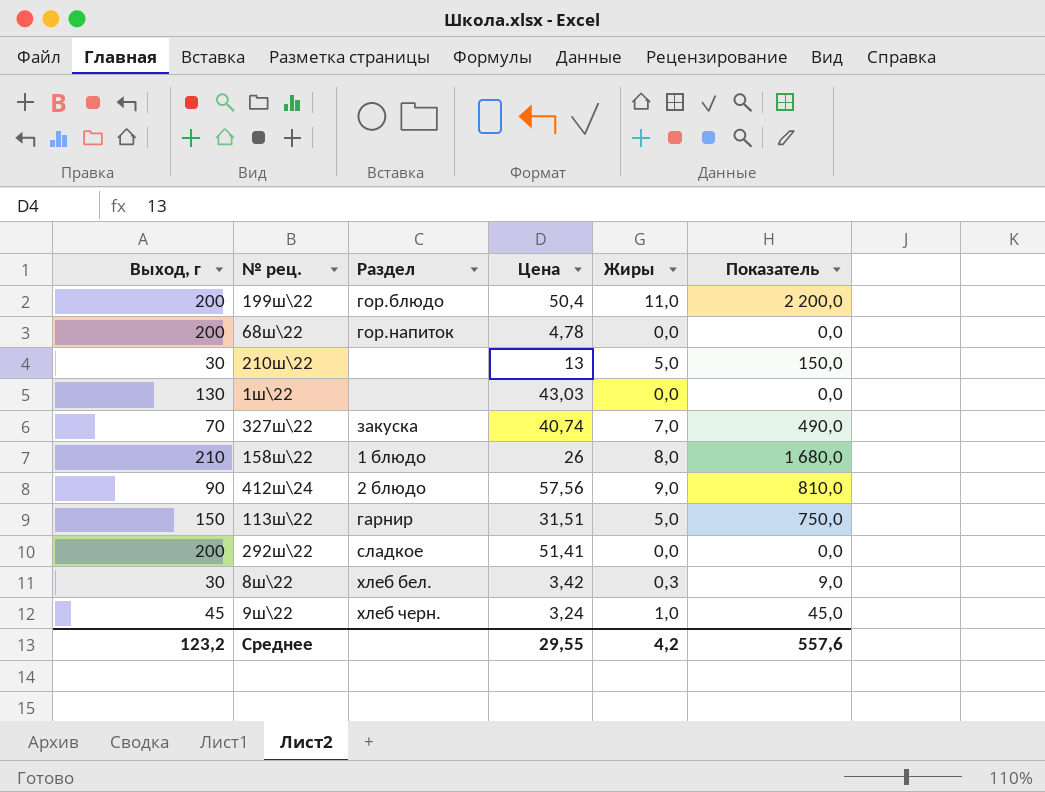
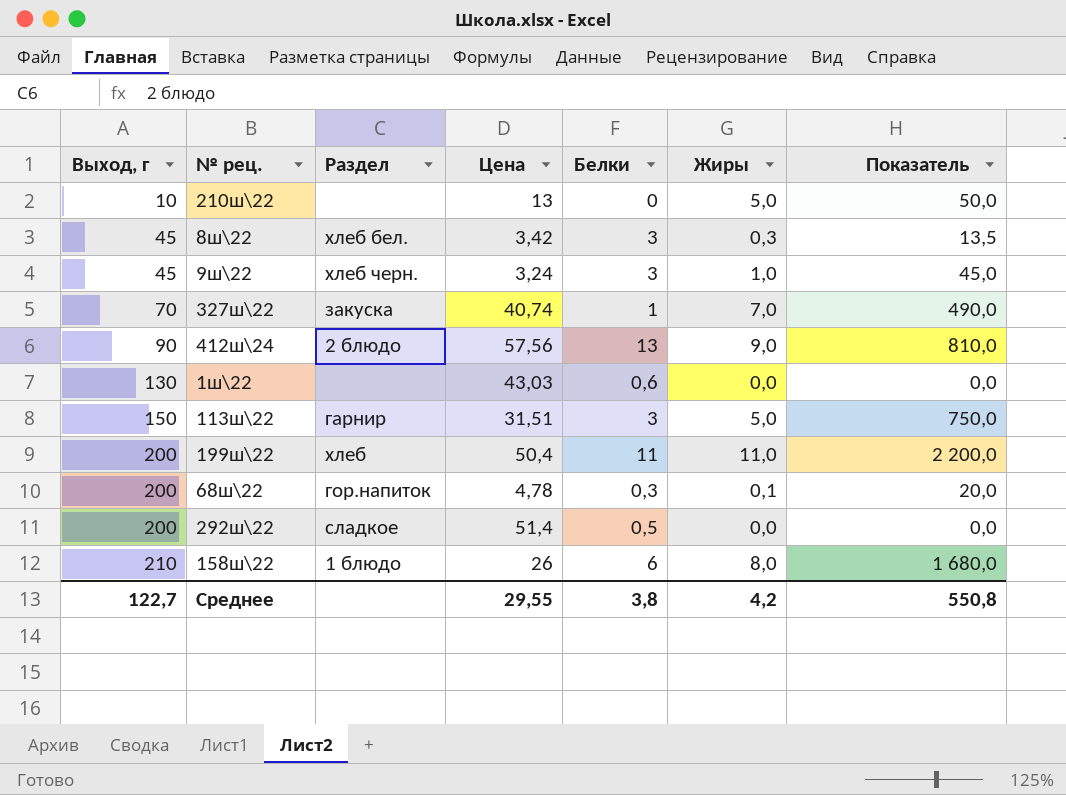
row order: none -> Выход, г ascending
column Белки | position: none -> 5
210ш\22 | Выход, г: 30 -> 10
210ш\22 | Показатель: 150,0 -> 50,0
8ш\22 | Выход, г: 30 -> 45
8ш\22 | Показатель: 9,0 -> 13,5
199ш\22 | Раздел: гор.блюдо -> хлеб
68ш\22 | Жиры: 0,0 -> 0,1
68ш\22 | Показатель: 0,0 -> 20,0
292ш\22 | Цена: 51,41 -> 51,4
Среднее | Выход, г: 123,2 -> 122,7
Среднее | Показатель: 557,6 -> 550,8

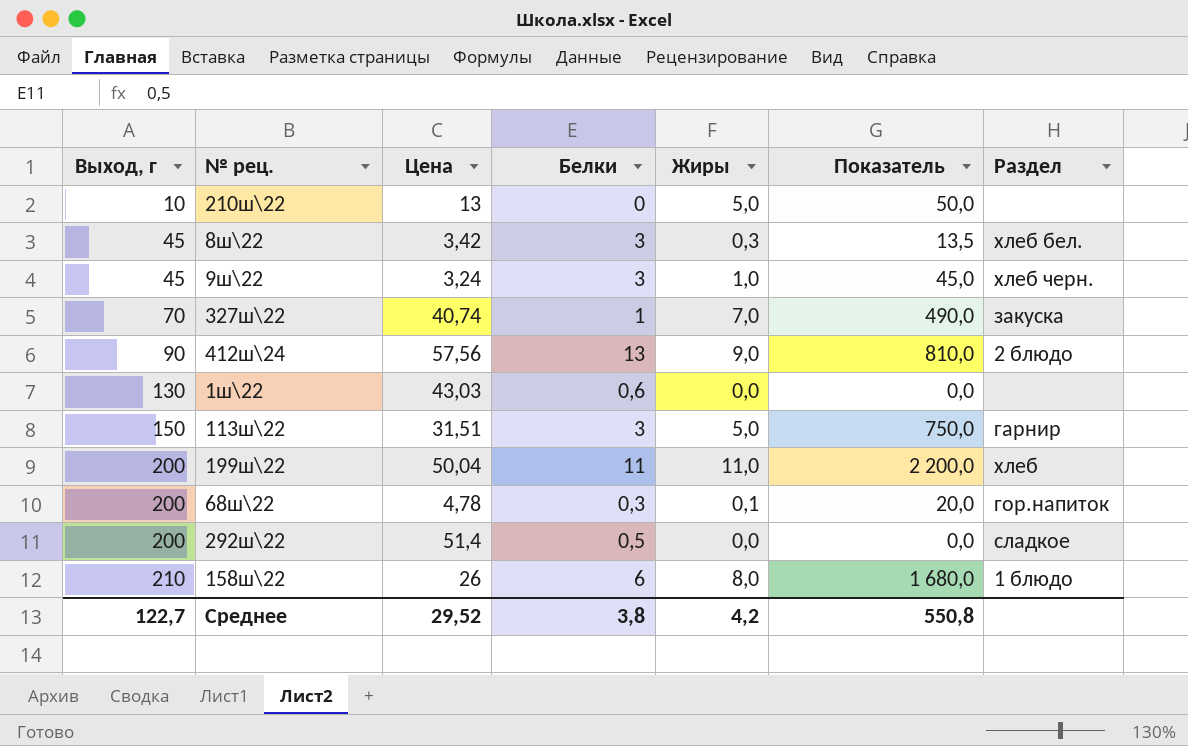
column Раздел | position: 3 -> 7
199ш\22 | Цена: 50,4 -> 50,04
Среднее | Цена: 29,55 -> 29,52

